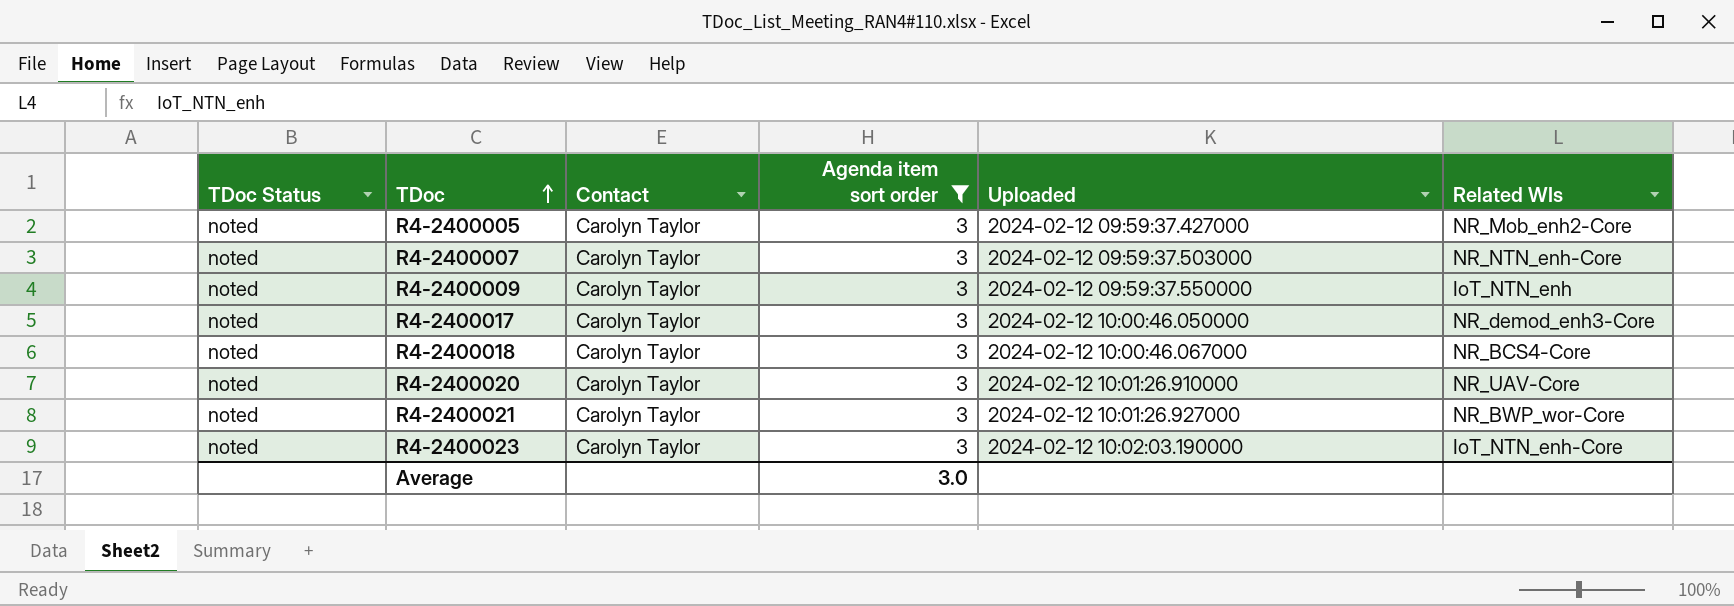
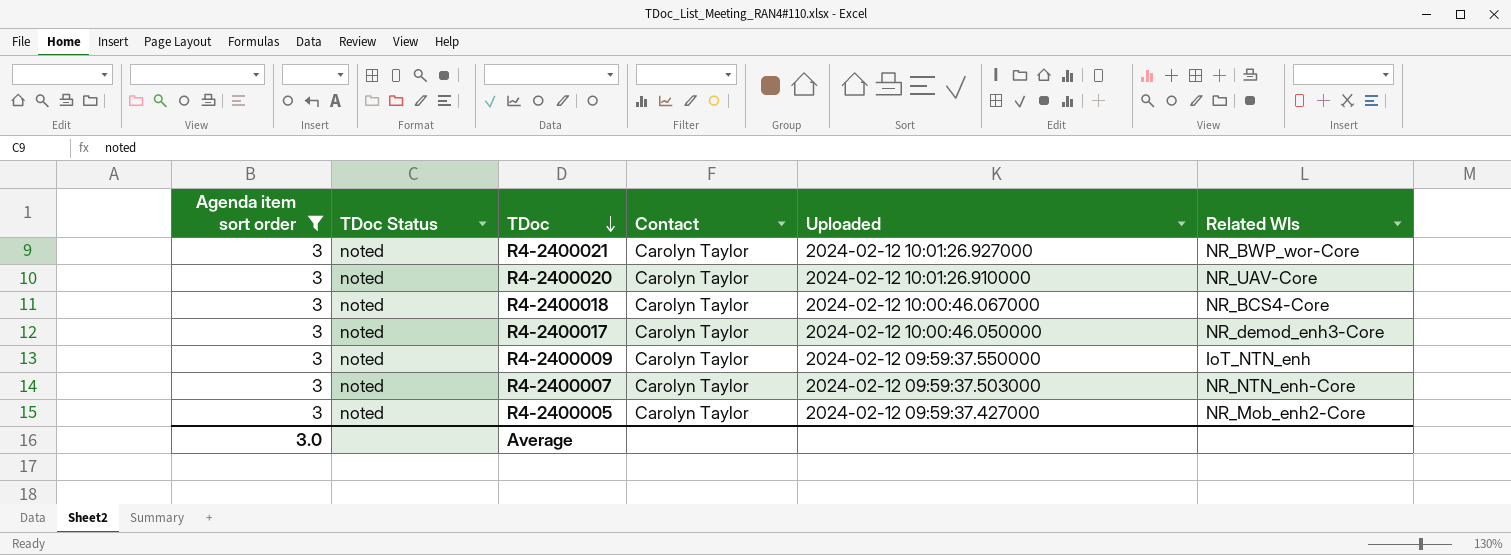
row order: TDoc ascending -> TDoc descending
column Agenda item sort order | position: 4 -> 1
row R4-2400023: noted | Carolyn Taylor | 3 | 2024-02-12 10:02:03.190000 | IoT_NTN_enh-Core -> none

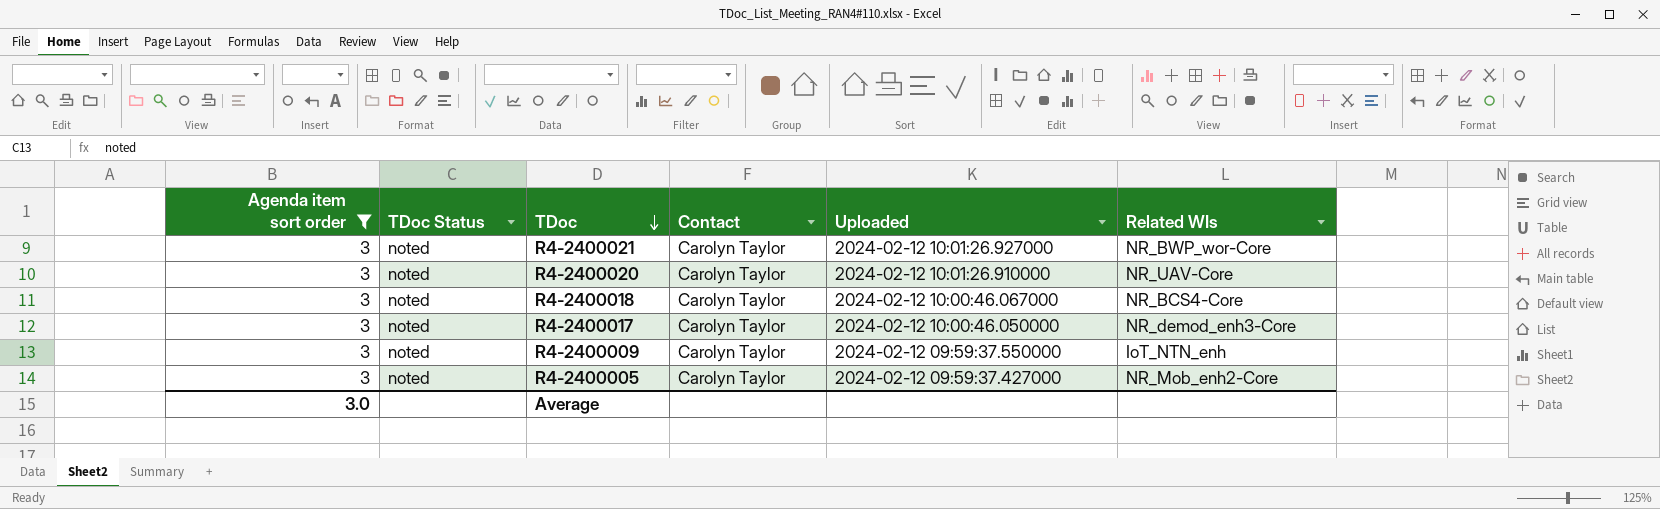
row R4-2400007: 3 | noted | Carolyn Taylor | 2024-02-12 09:59:37.503000 | NR_NTN_enh-Core -> none

